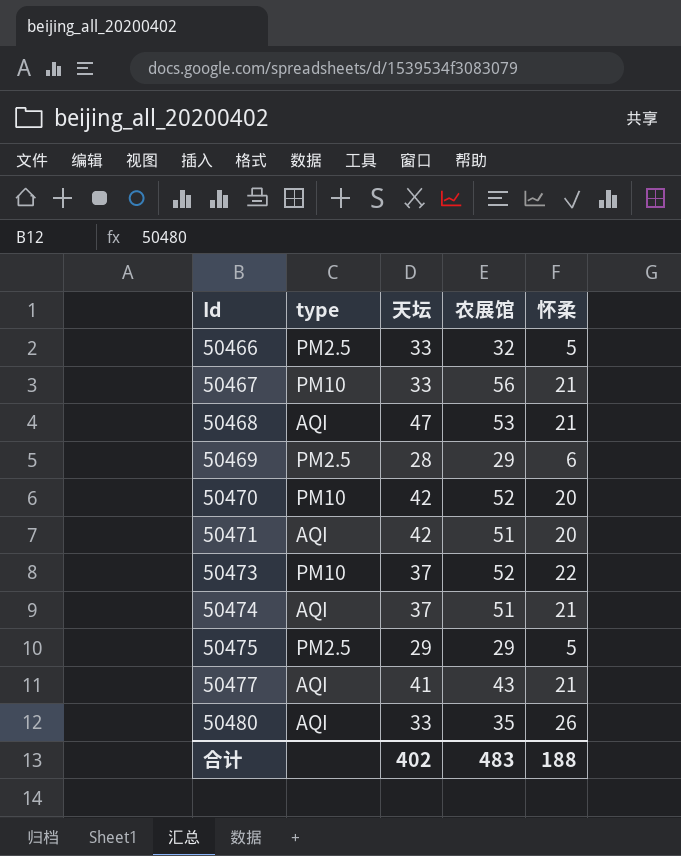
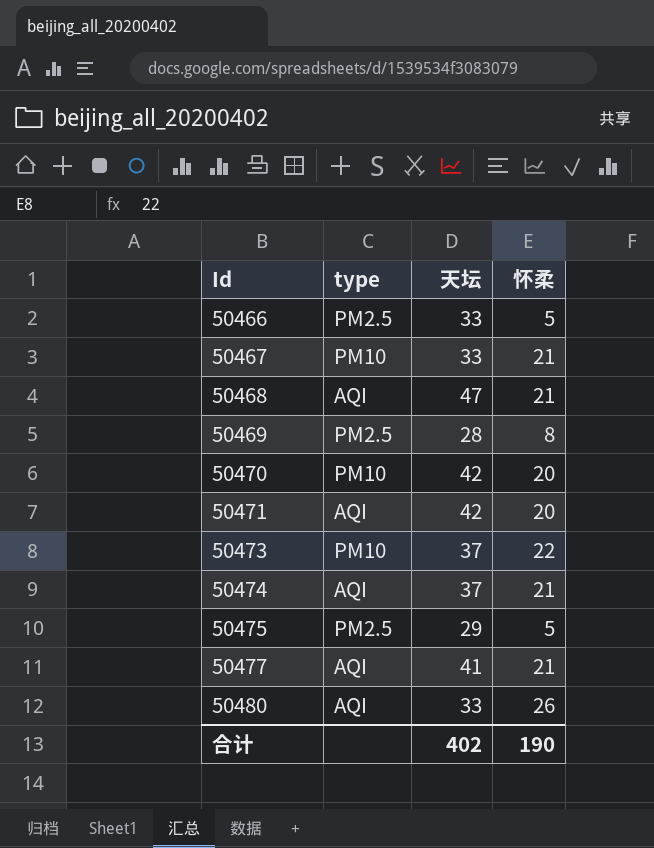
column 农展馆 | position: 4 -> none
50469 | 怀柔: 6 -> 8
合计 | 怀柔: 188 -> 190

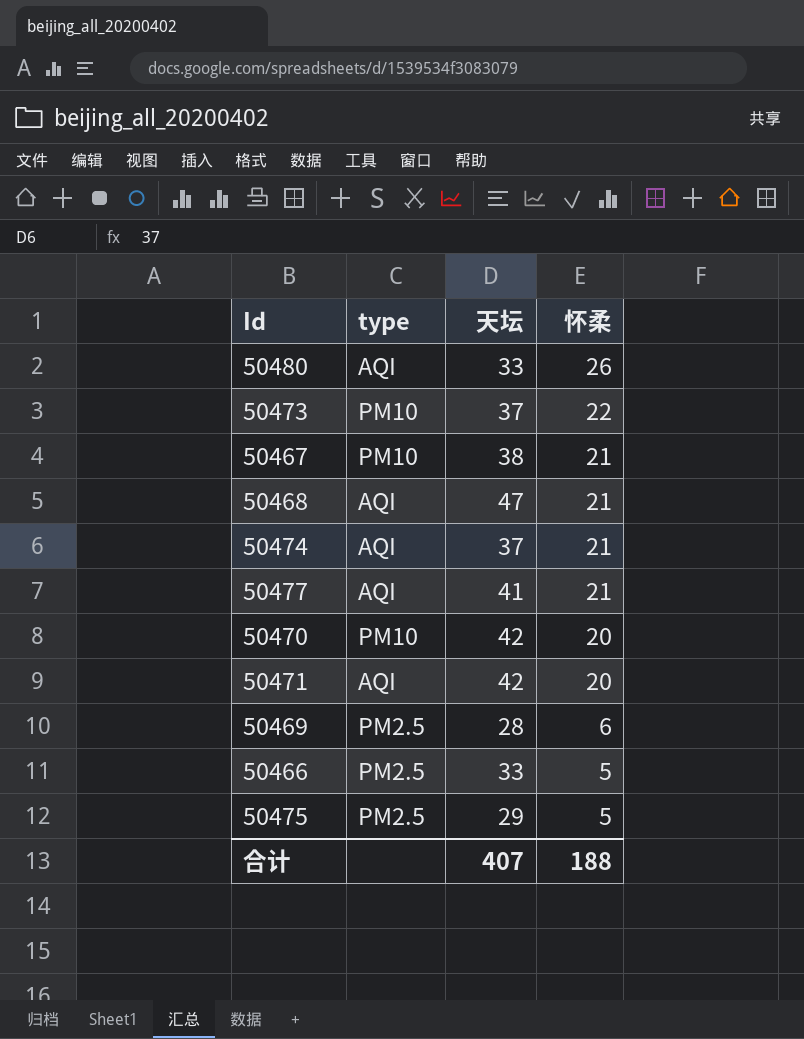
row order: Id ascending -> 怀柔 descending
50467 | 天坛: 33 -> 38
50469 | 怀柔: 8 -> 6
合计 | 天坛: 402 -> 407
合计 | 怀柔: 190 -> 188

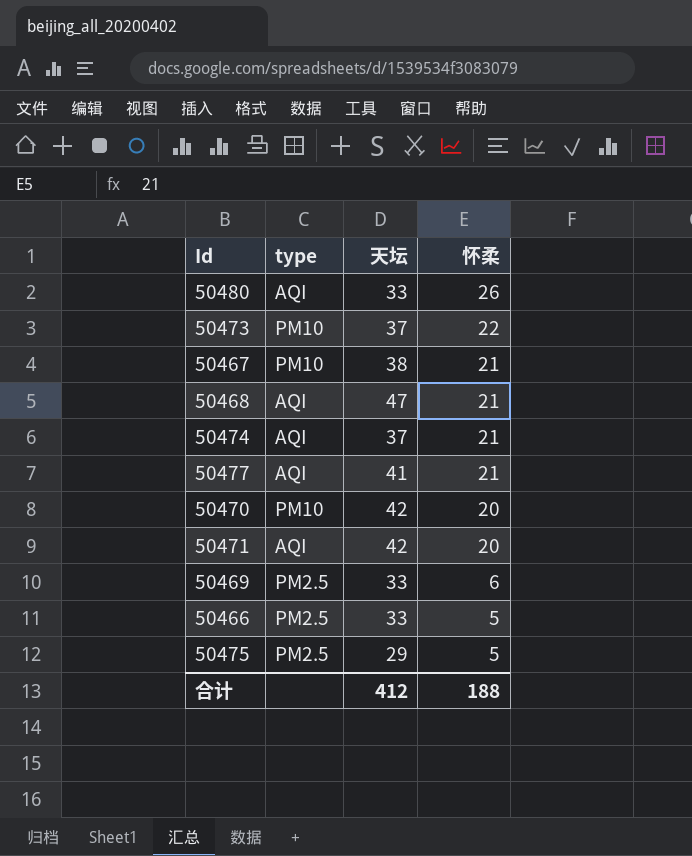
50469 | 天坛: 28 -> 33
合计 | 天坛: 407 -> 412

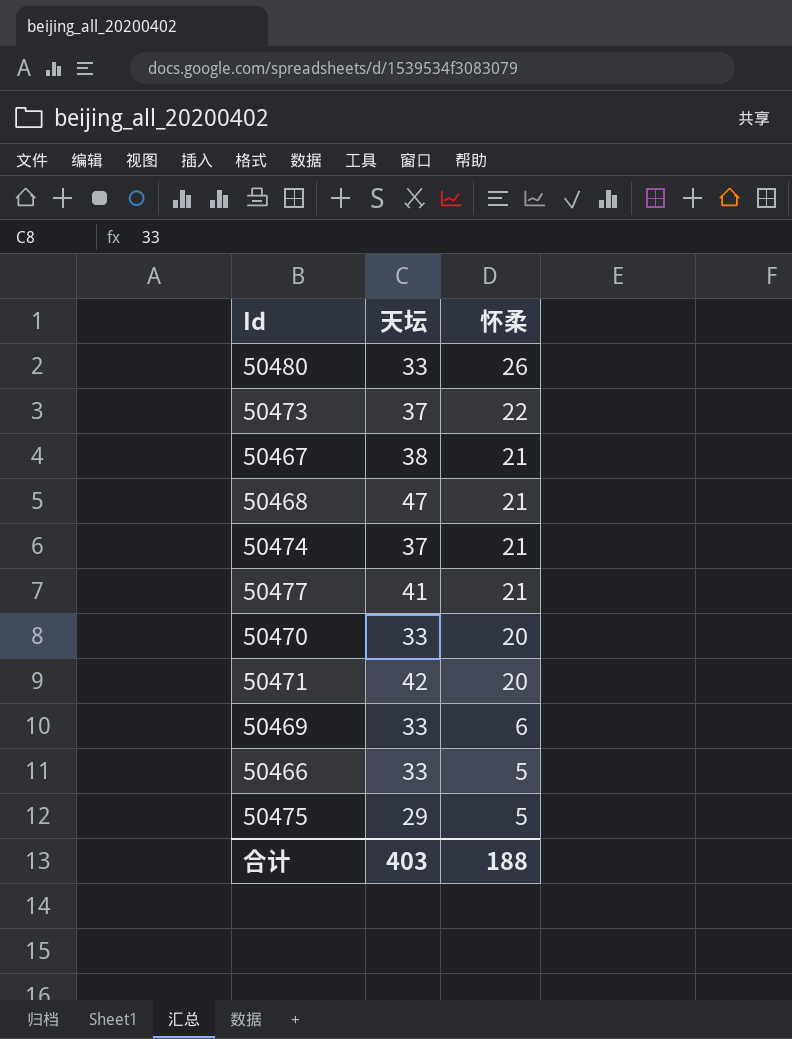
column type | position: 2 -> none
50470 | 天坛: 42 -> 33
合计 | 天坛: 412 -> 403

